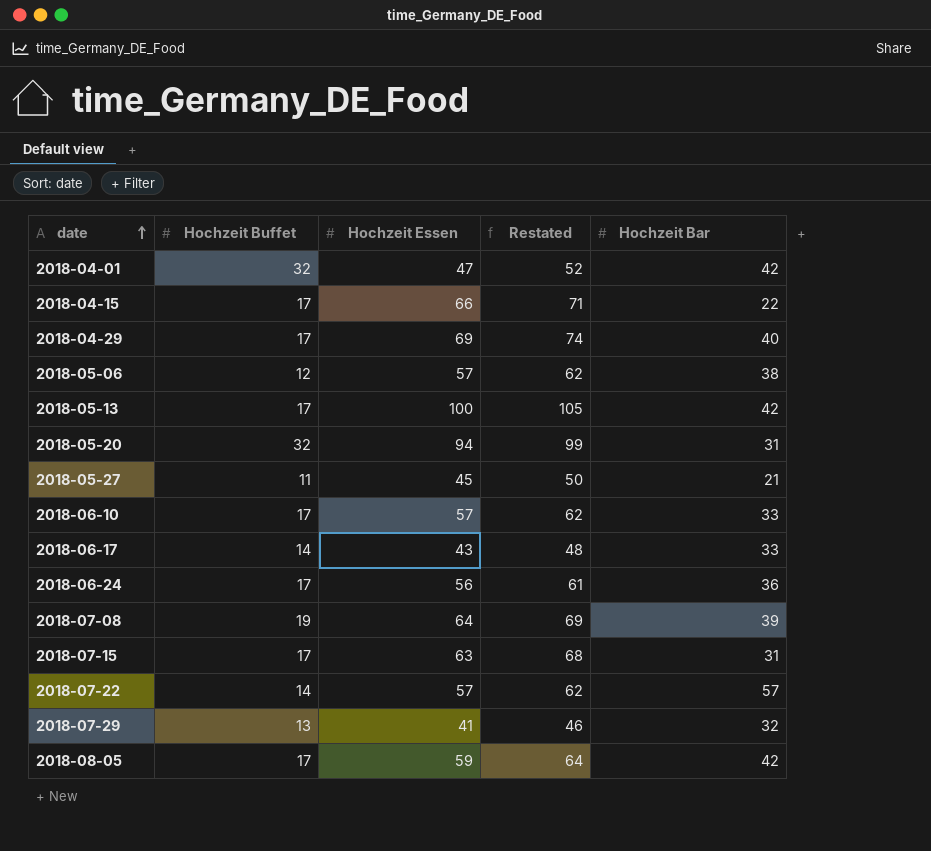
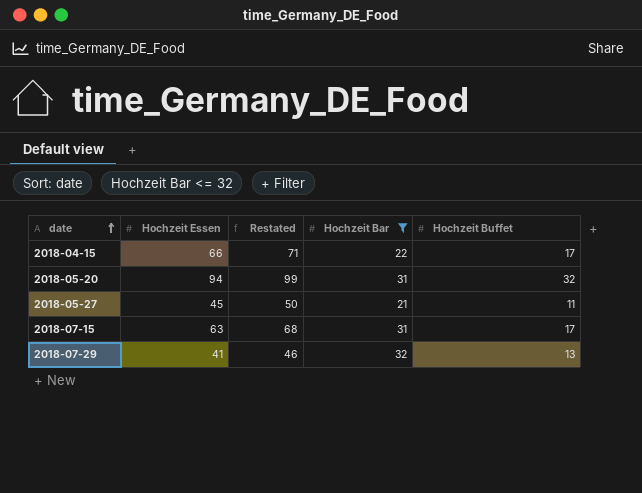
filter: none -> Hochzeit Bar <= 32
column Hochzeit Buffet | position: 2 -> 5

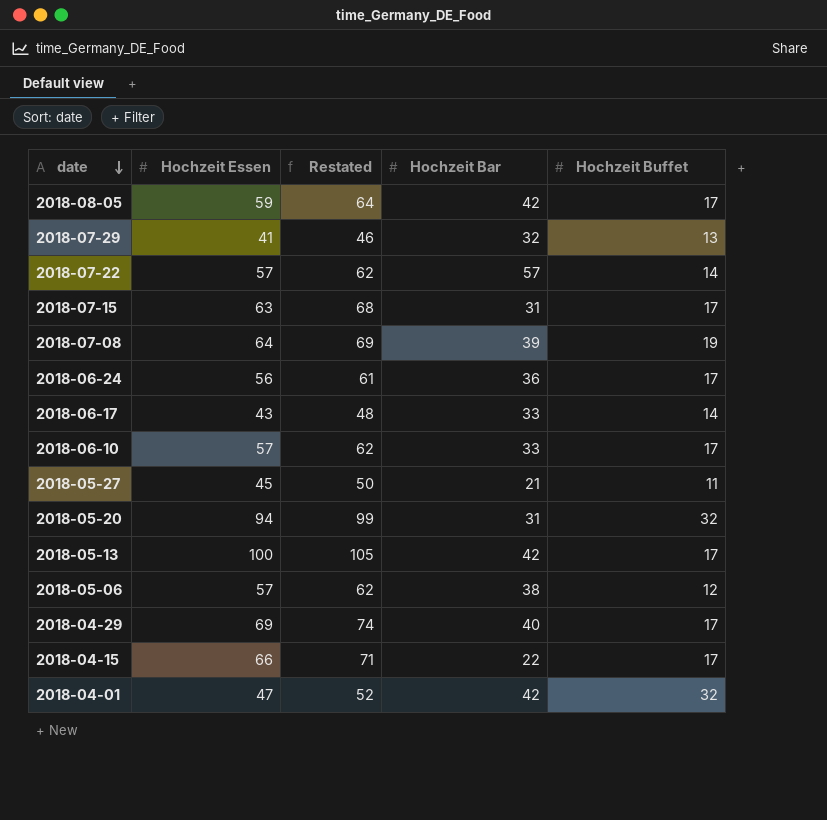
filter: Hochzeit Bar <= 32 -> none
row order: date ascending -> date descending

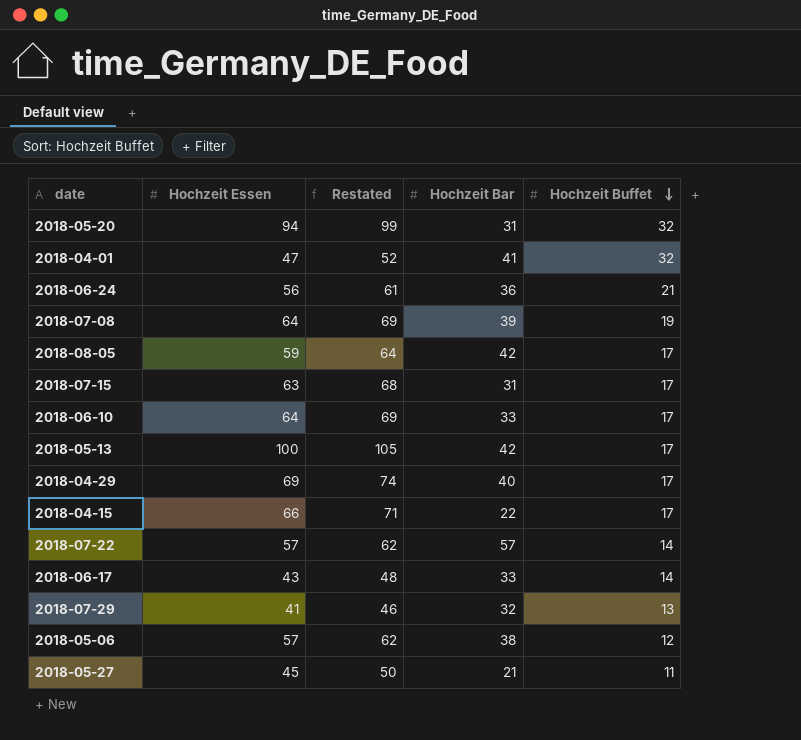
row order: date descending -> Hochzeit Buffet descending
2018-04-01 | Hochzeit Bar: 42 -> 41
2018-06-24 | Hochzeit Buffet: 17 -> 21
2018-06-10 | Hochzeit Essen: 57 -> 64
2018-06-10 | Restated: 62 -> 69

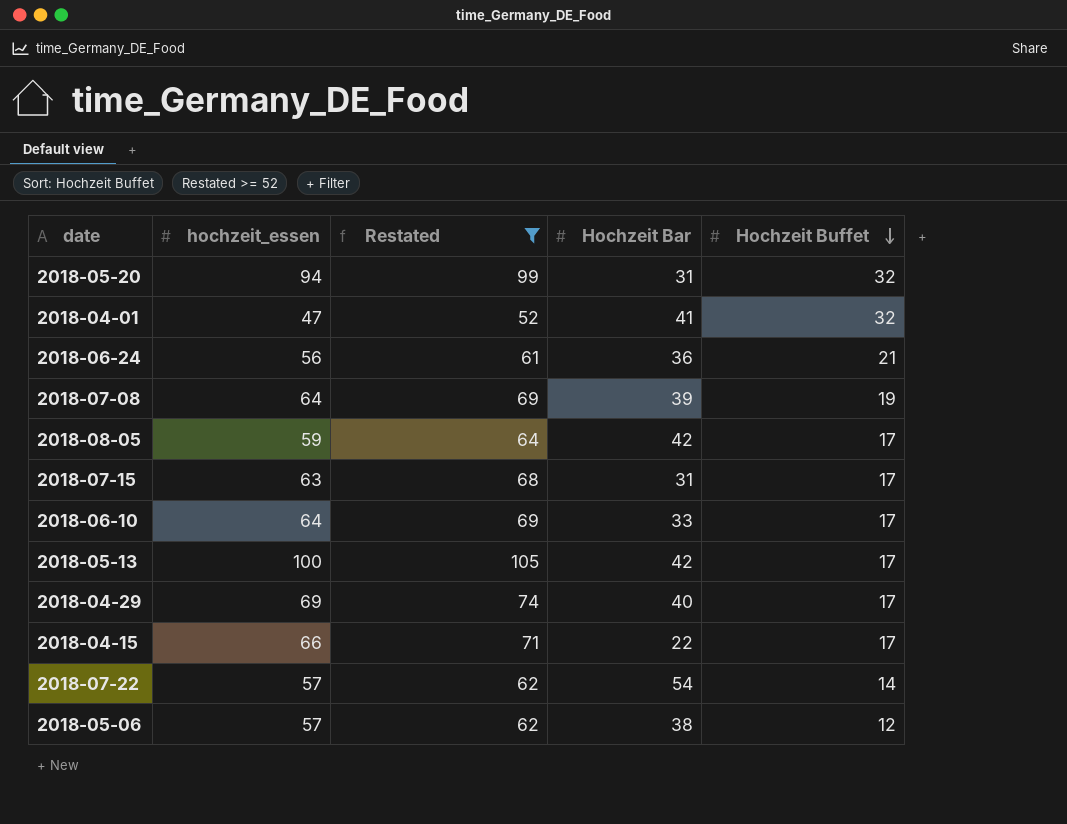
filter: none -> Restated >= 52
column name: Hochzeit Essen -> hochzeit_essen
2018-07-22 | Hochzeit Bar: 57 -> 54

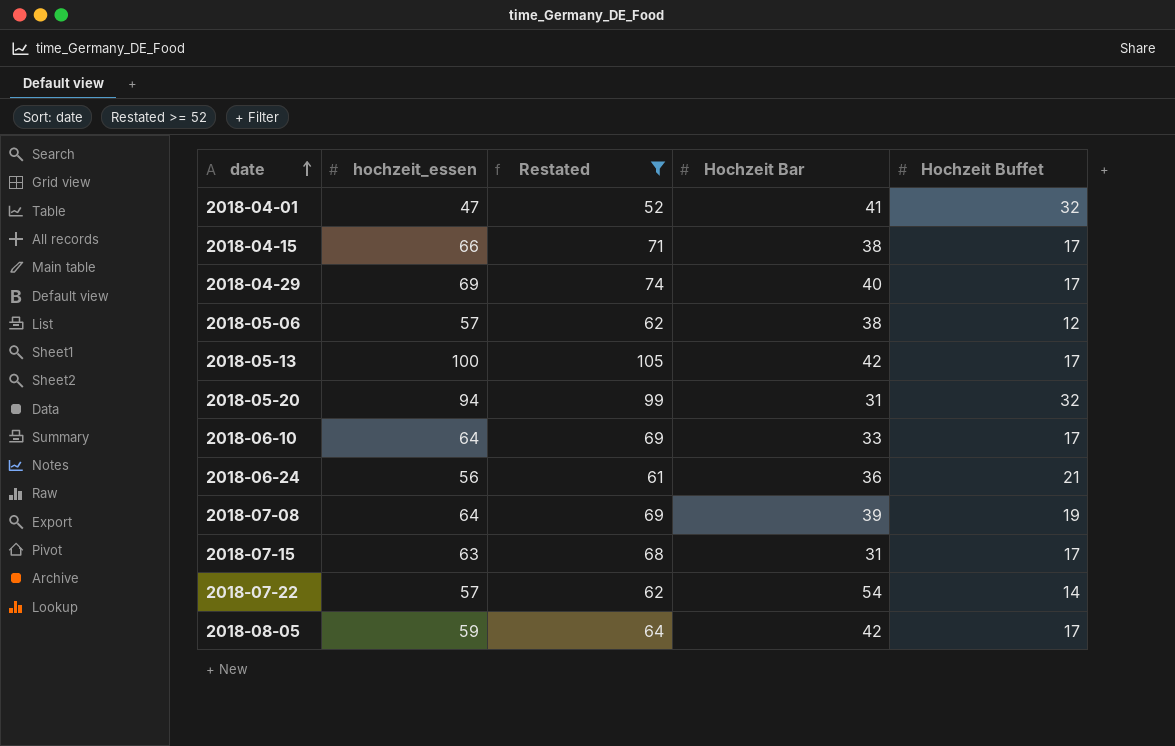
row order: Hochzeit Buffet descending -> date ascending
2018-04-15 | Hochzeit Bar: 22 -> 38

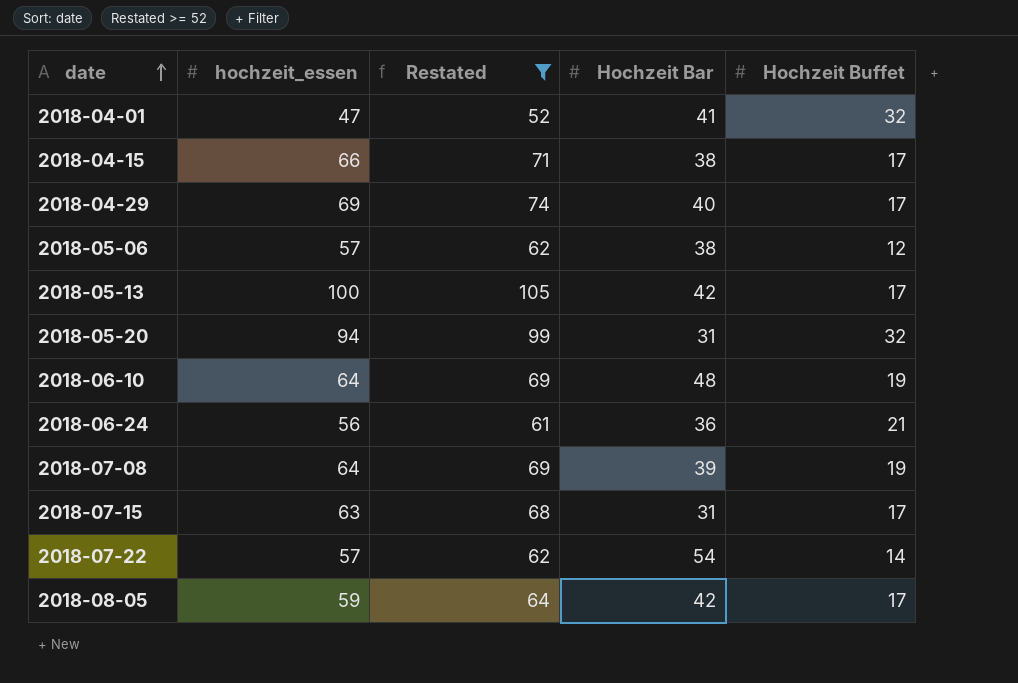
2018-06-10 | Hochzeit Bar: 33 -> 48
2018-06-10 | Hochzeit Buffet: 17 -> 19

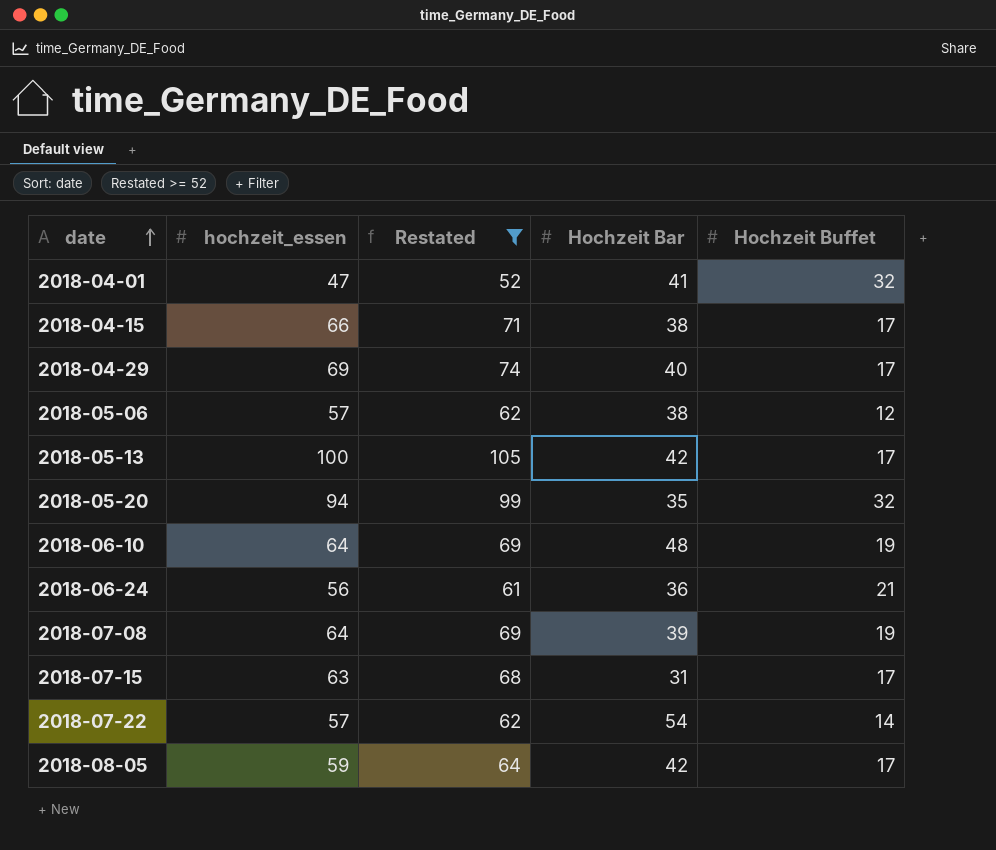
2018-05-20 | Hochzeit Bar: 31 -> 35

